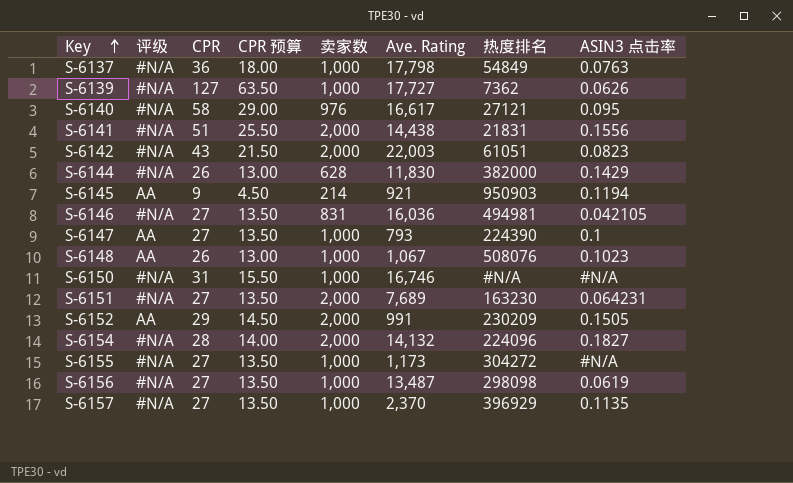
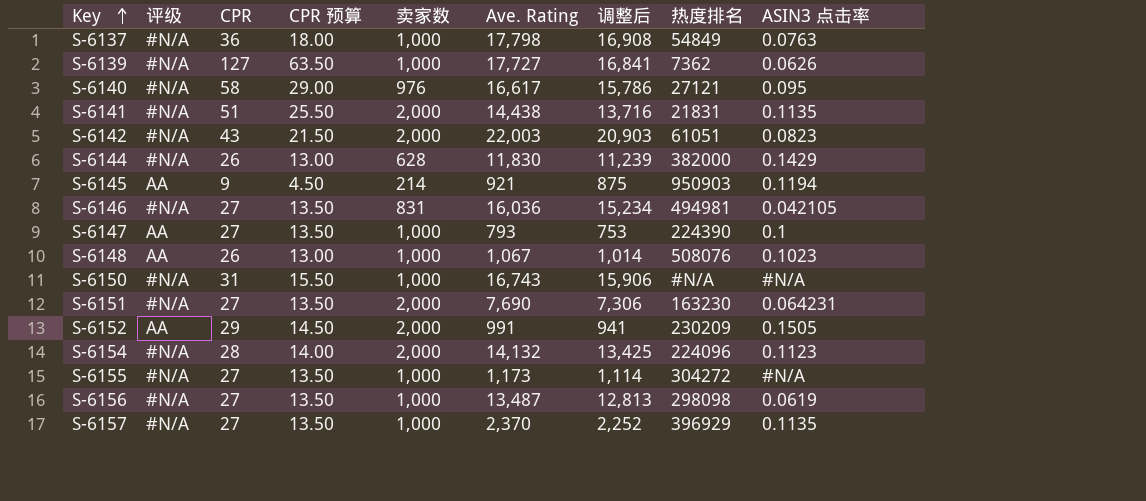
column 调整后 | formula: none -> [Ave. Rating] * 0.95
S-6141 | ASIN3 点击率: 0.1556 -> 0.1135
S-6150 | Ave. Rating: 16,746 -> 16,743
S-6151 | Ave. Rating: 7,689 -> 7,690
S-6154 | ASIN3 点击率: 0.1827 -> 0.1123

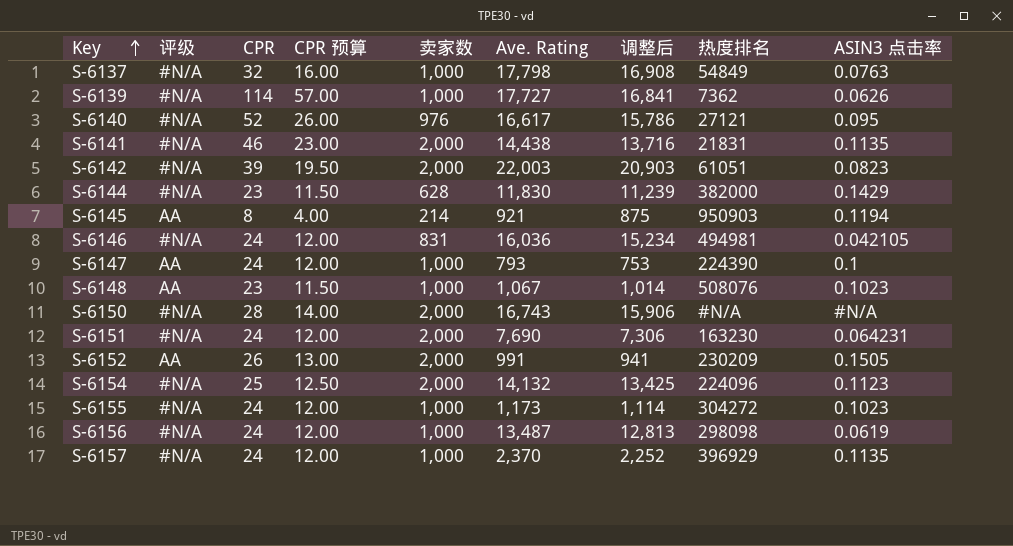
S-6137 | CPR: 36 -> 32
S-6137 | CPR 预算: 18.00 -> 16.00
S-6139 | CPR: 127 -> 114
S-6139 | CPR 预算: 63.50 -> 57.00
S-6140 | CPR: 58 -> 52
S-6140 | CPR 预算: 29.00 -> 26.00
S-6141 | CPR: 51 -> 46
S-6141 | CPR 预算: 25.50 -> 23.00
S-6142 | CPR: 43 -> 39
S-6142 | CPR 预算: 21.50 -> 19.50
S-6144 | CPR: 26 -> 23
S-6144 | CPR 预算: 13.00 -> 11.50
S-6145 | CPR: 9 -> 8
S-6145 | CPR 预算: 4.50 -> 4.00
S-6146 | CPR: 27 -> 24
S-6146 | CPR 预算: 13.50 -> 12.00
S-6147 | CPR: 27 -> 24
S-6147 | CPR 预算: 13.50 -> 12.00
S-6148 | CPR: 26 -> 23
S-6148 | CPR 预算: 13.00 -> 11.50
S-6150 | CPR: 31 -> 28
S-6150 | CPR 预算: 15.50 -> 14.00
S-6150 | 卖家数: 1,000 -> 2,000
S-6151 | CPR: 27 -> 24
S-6151 | CPR 预算: 13.50 -> 12.00
S-6152 | CPR: 29 -> 26
S-6152 | CPR 预算: 14.50 -> 13.00
S-6154 | CPR: 28 -> 25
S-6154 | CPR 预算: 14.00 -> 12.50
S-6155 | CPR: 27 -> 24
S-6155 | CPR 预算: 13.50 -> 12.00
S-6155 | ASIN3 点击率: #N/A -> 0.1023
S-6156 | CPR: 27 -> 24
S-6156 | CPR 预算: 13.50 -> 12.00
S-6157 | CPR: 27 -> 24
S-6157 | CPR 预算: 13.50 -> 12.00

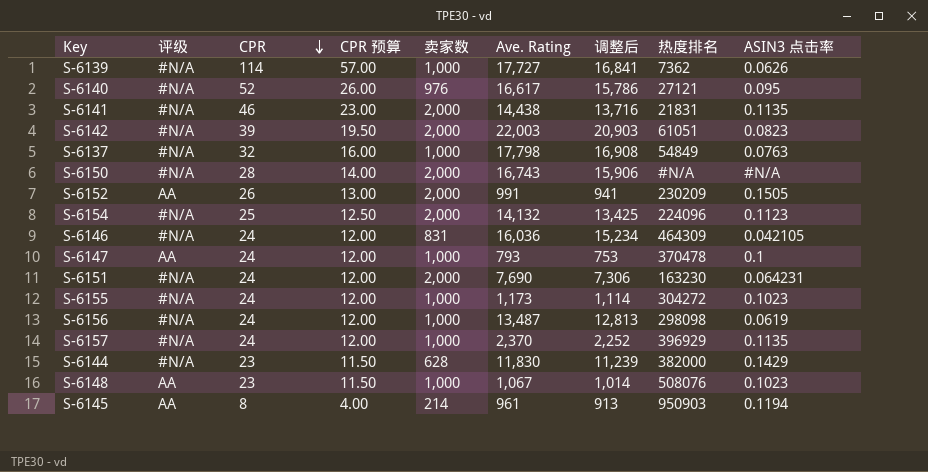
row order: Key ascending -> CPR descending
S-6146 | 热度排名: 494981 -> 464309
S-6147 | 热度排名: 224390 -> 370478
S-6145 | Ave. Rating: 921 -> 961
S-6145 | 调整后: 875 -> 913

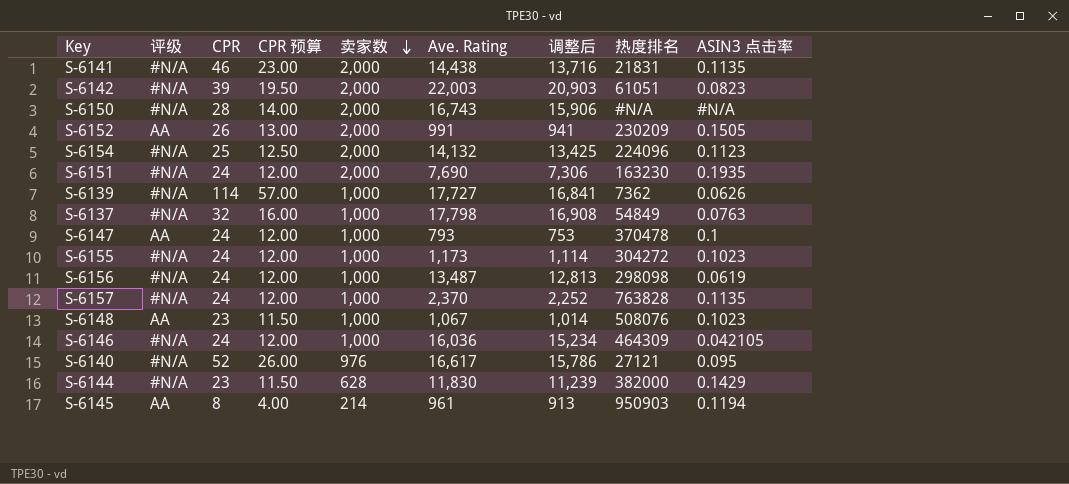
row order: CPR descending -> 卖家数 descending
S-6151 | ASIN3 点击率: 0.064231 -> 0.1935
S-6157 | 热度排名: 396929 -> 763828
S-6146 | 卖家数: 831 -> 1,000

